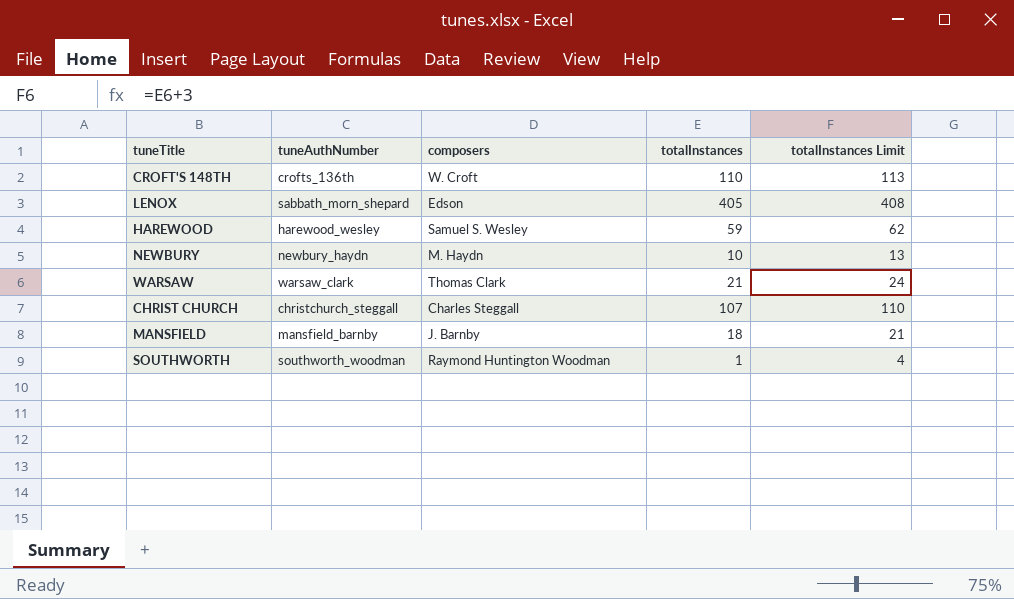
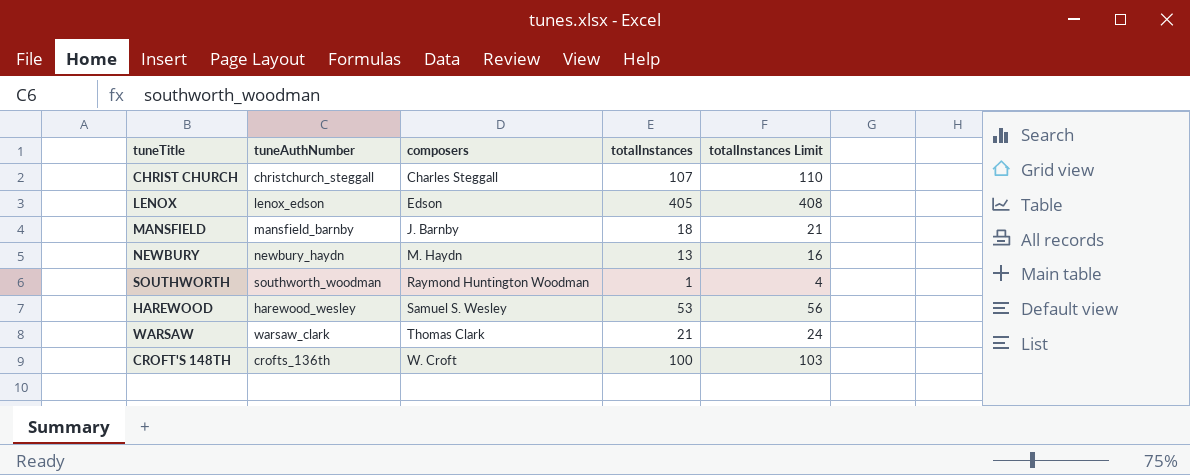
row order: none -> composers ascending
LENOX | tuneAuthNumber: sabbath_morn_shepard -> lenox_edson
NEWBURY | totalInstances: 10 -> 13
NEWBURY | totalInstances Limit: 13 -> 16
HAREWOOD | totalInstances: 59 -> 53
HAREWOOD | totalInstances Limit: 62 -> 56
CROFT'S 148TH | totalInstances: 110 -> 100
CROFT'S 148TH | totalInstances Limit: 113 -> 103

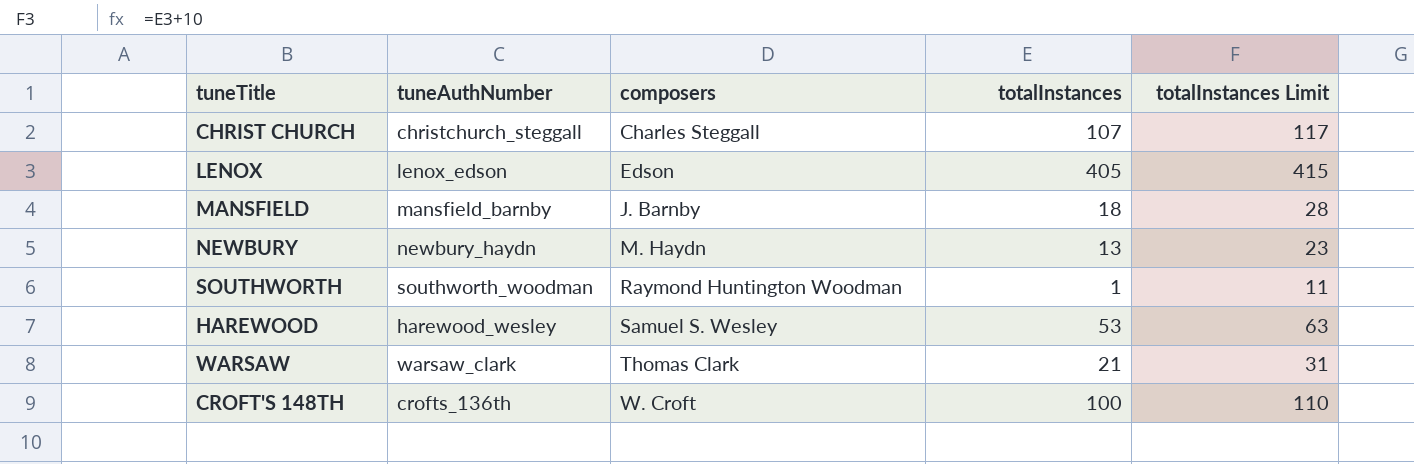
column totalInstances Limit | formula: [totalInstances] + 3 -> [totalInstances] + 10

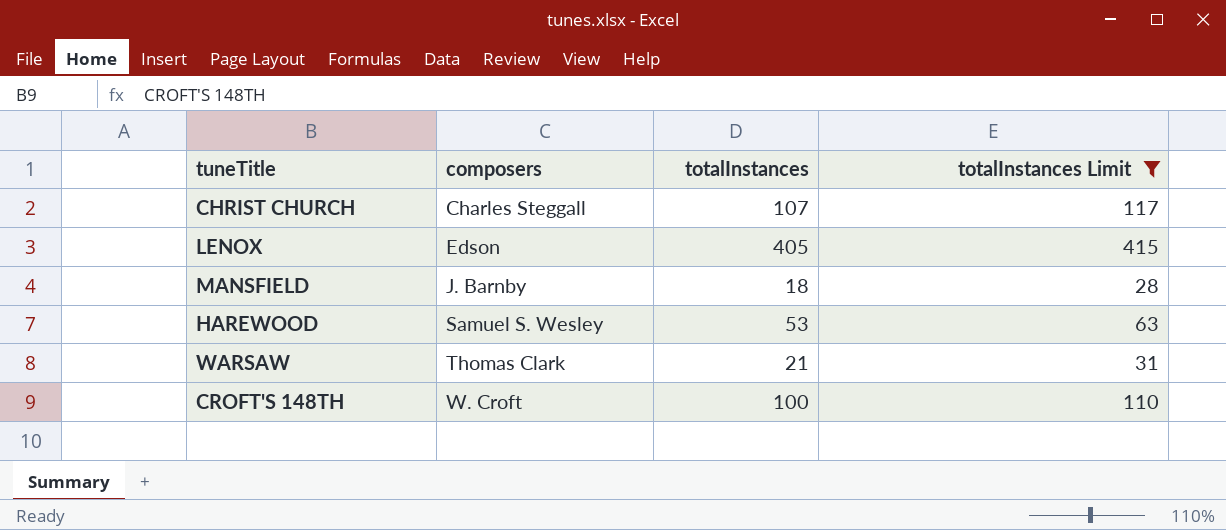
filter: none -> totalInstances Limit >= 28
column tuneAuthNumber | position: 2 -> none

